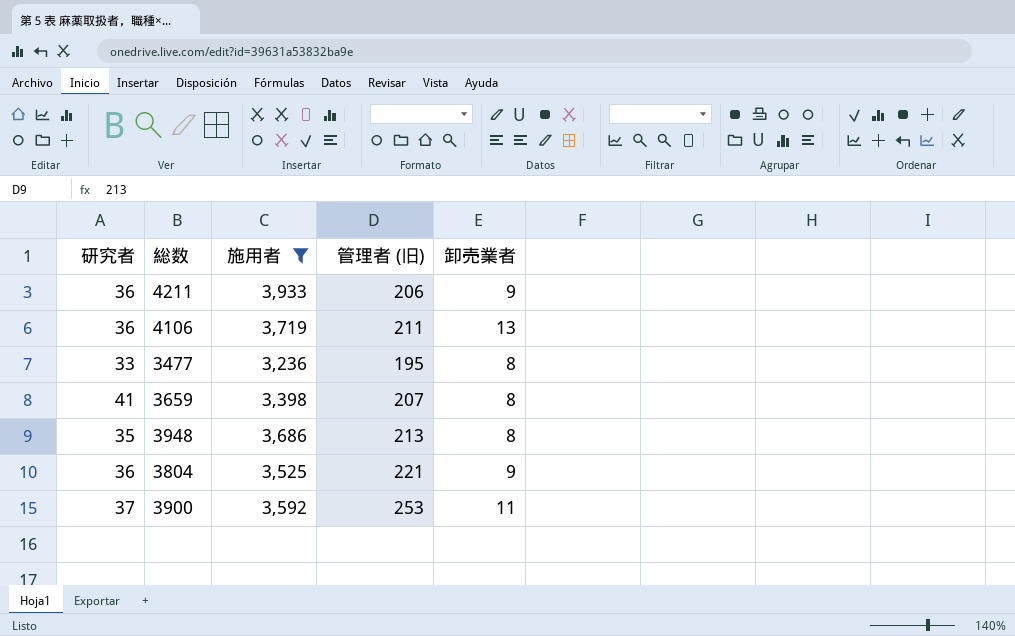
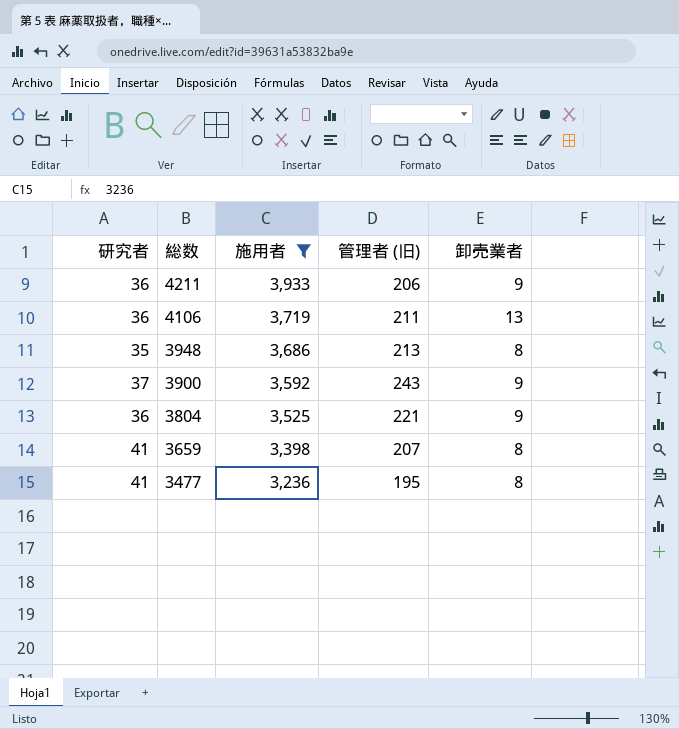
row order: none -> 総数 descending
3900 | 管理者 (旧): 253 -> 243
3900 | 卸売業者: 11 -> 9
3477 | 研究者: 33 -> 41

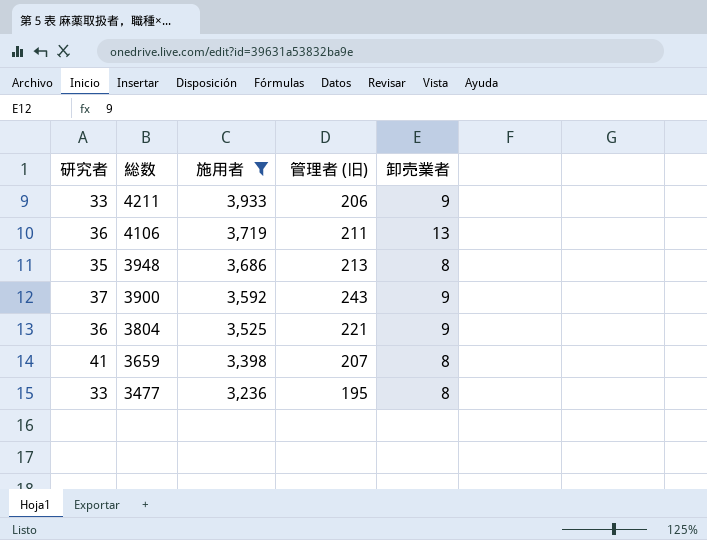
4211 | 研究者: 36 -> 33
3477 | 研究者: 41 -> 33

